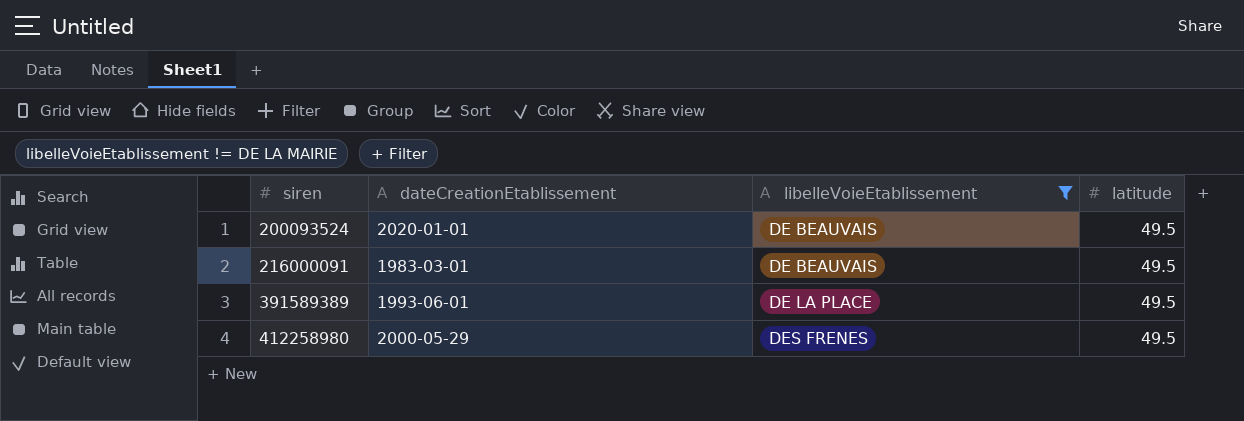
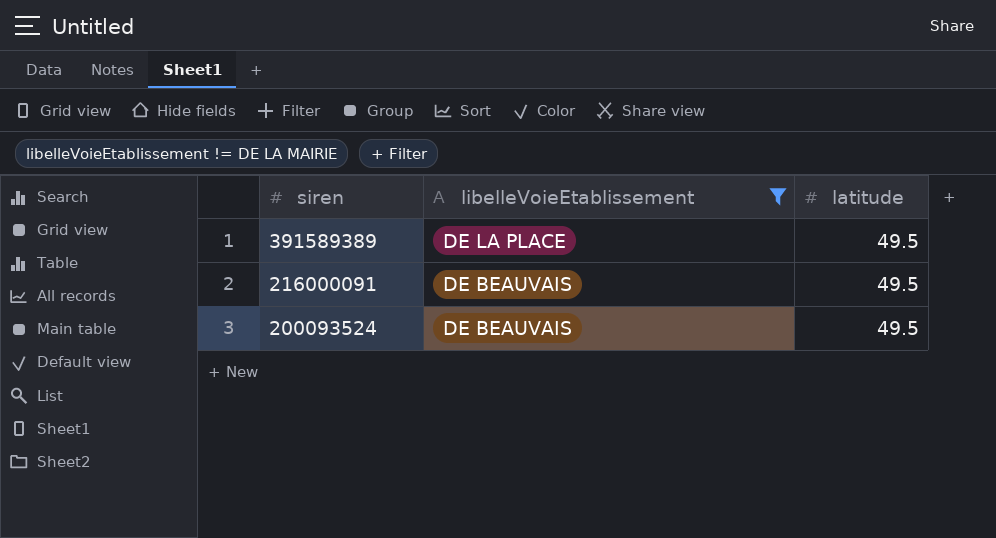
row order: siren ascending -> siren descending
column dateCreationEtablissement | position: 2 -> none
row 412258980: 2000-05-29 | DES FRENES | 49.5 -> none

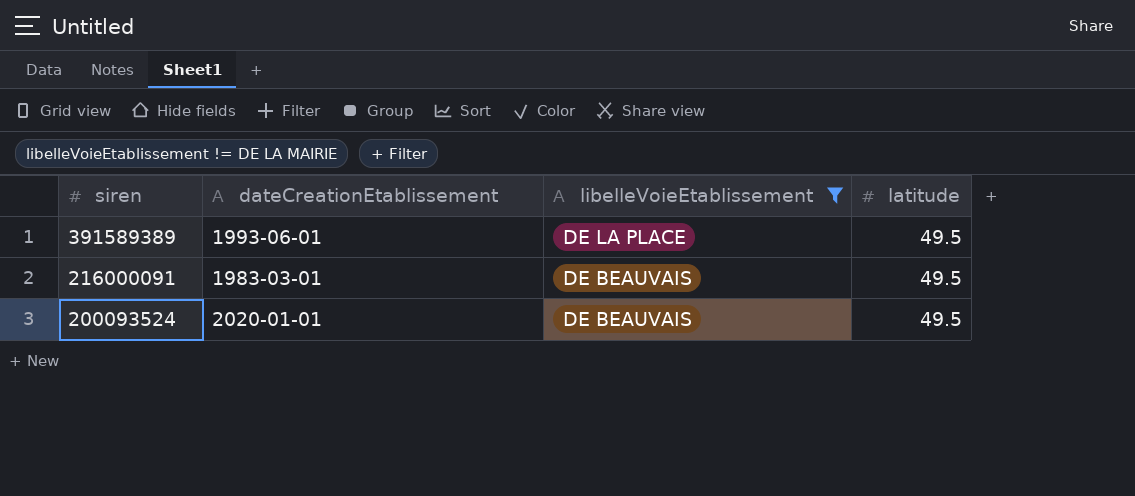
column dateCreationEtablissement | position: none -> 2

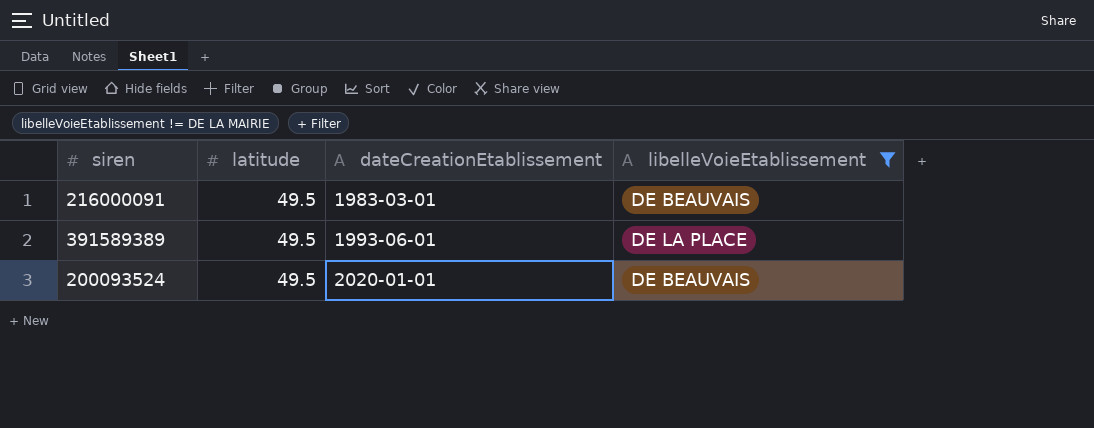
row order: siren descending -> dateCreationEtablissement ascending
column latitude | position: 4 -> 2

